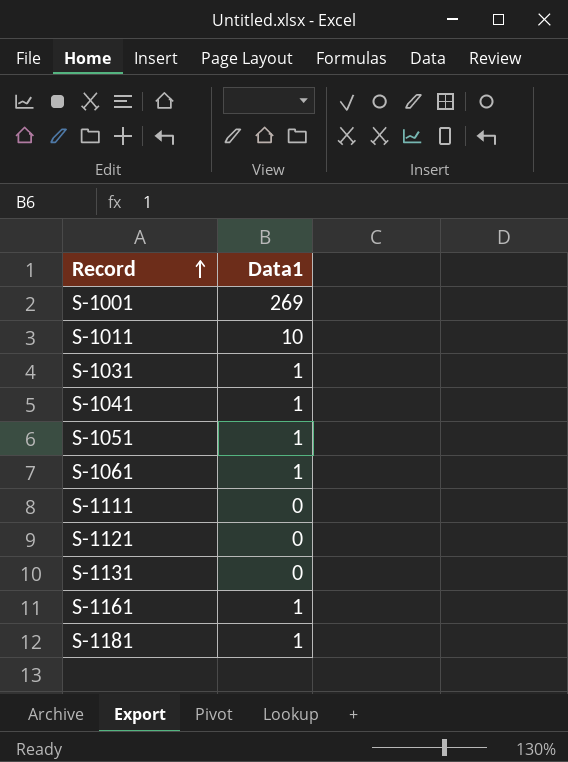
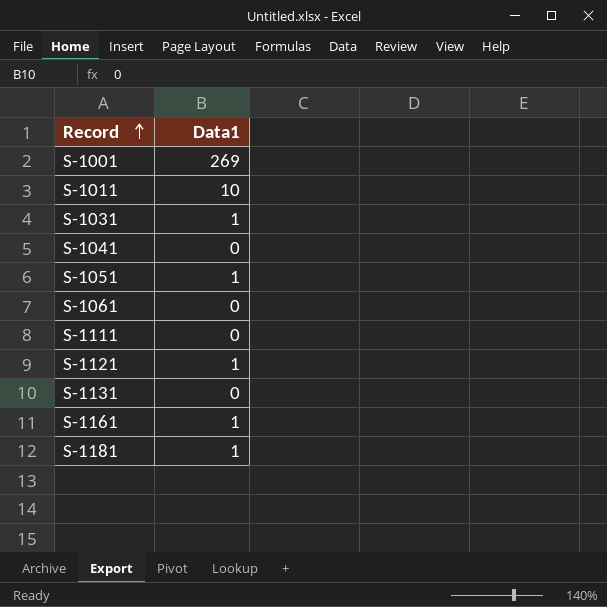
S-1041 | Data1: 1 -> 0
S-1061 | Data1: 1 -> 0
S-1121 | Data1: 0 -> 1

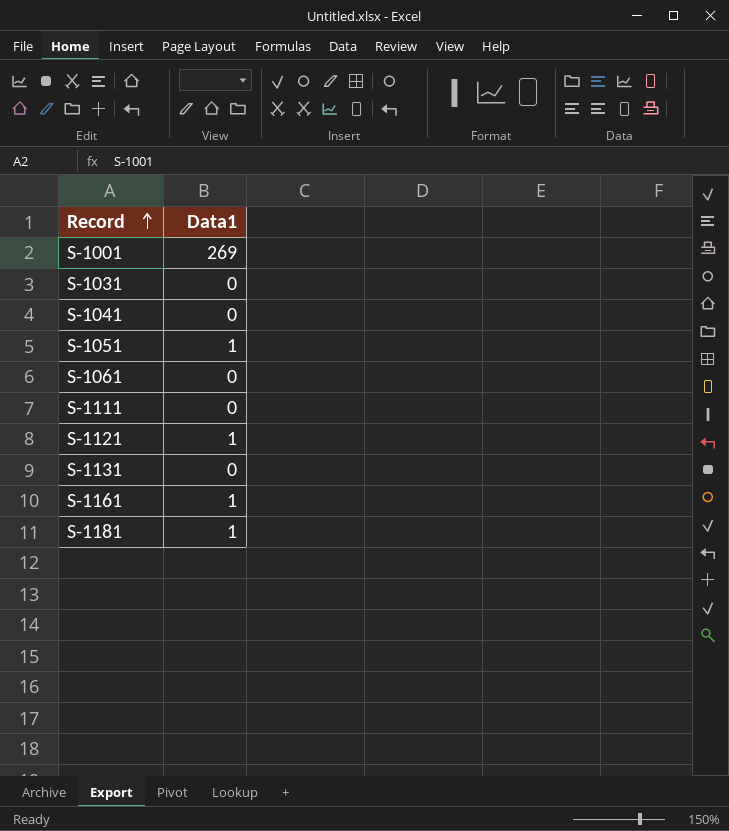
row S-1011: 10 -> none
S-1031 | Data1: 1 -> 0

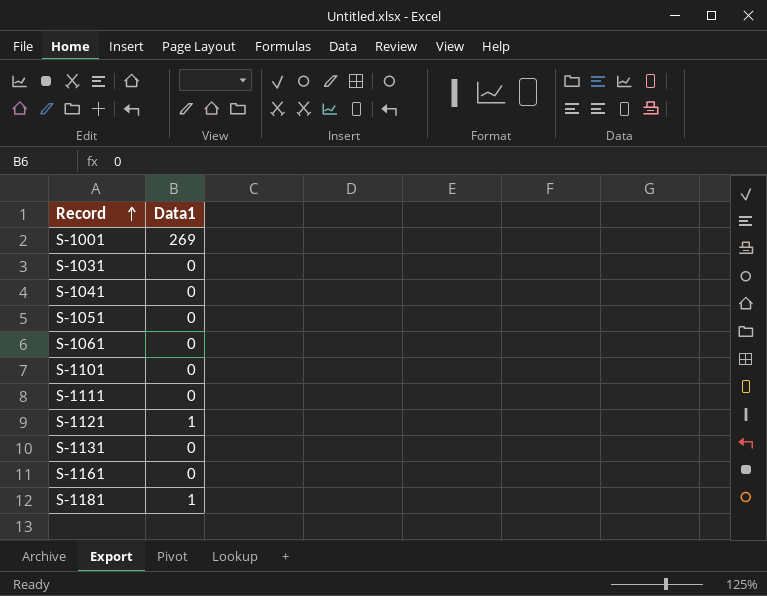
S-1051 | Data1: 1 -> 0
row S-1101: none -> 0
S-1161 | Data1: 1 -> 0

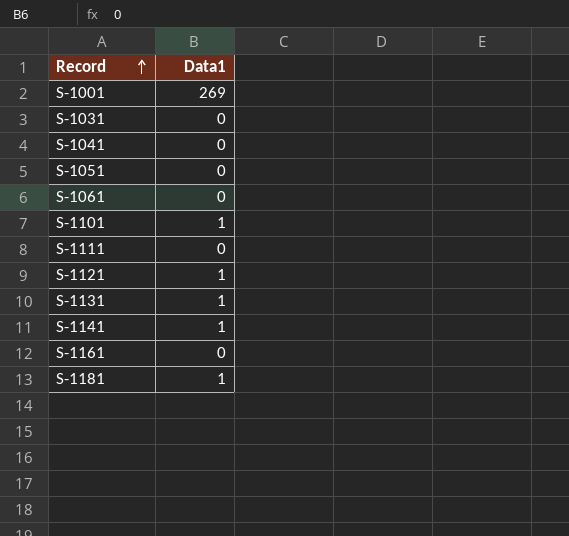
S-1101 | Data1: 0 -> 1
S-1131 | Data1: 0 -> 1
row S-1141: none -> 1

